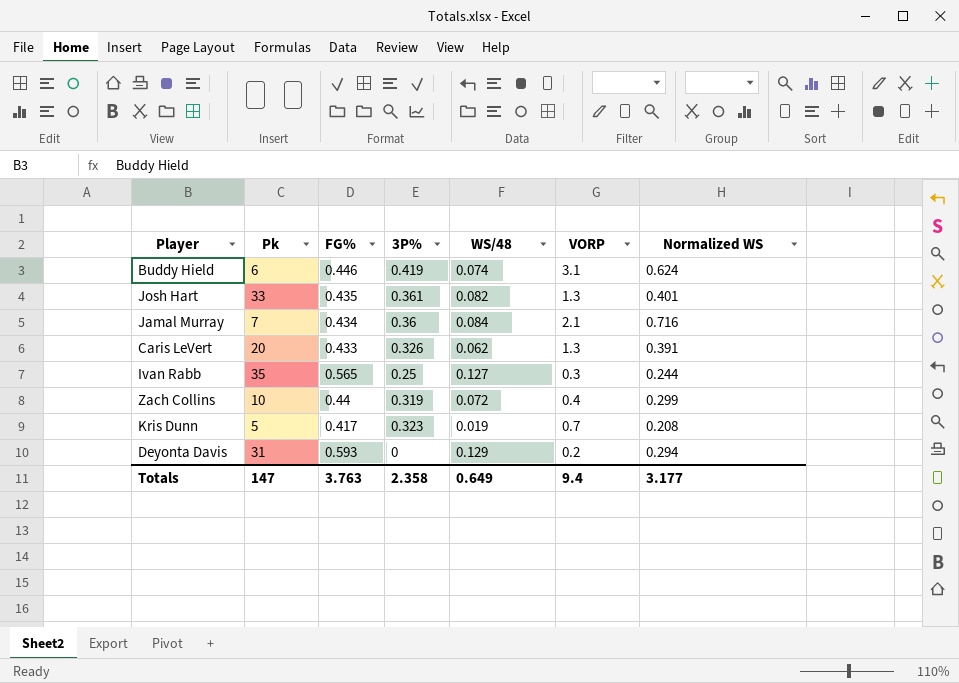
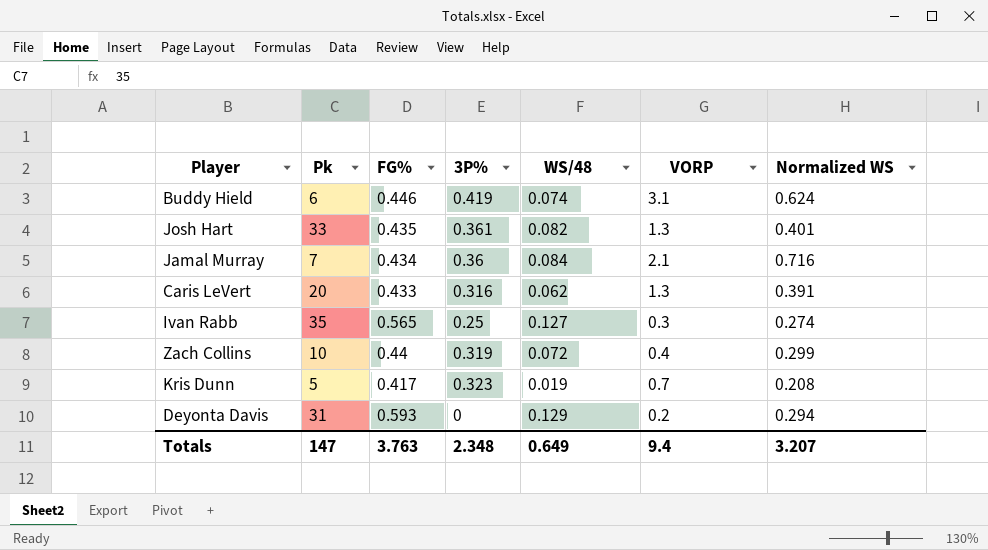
Caris LeVert | 3P%: 0.326 -> 0.316
Ivan Rabb | Normalized WS: 0.244 -> 0.274
Totals | 3P%: 2.358 -> 2.348
Totals | Normalized WS: 3.177 -> 3.207

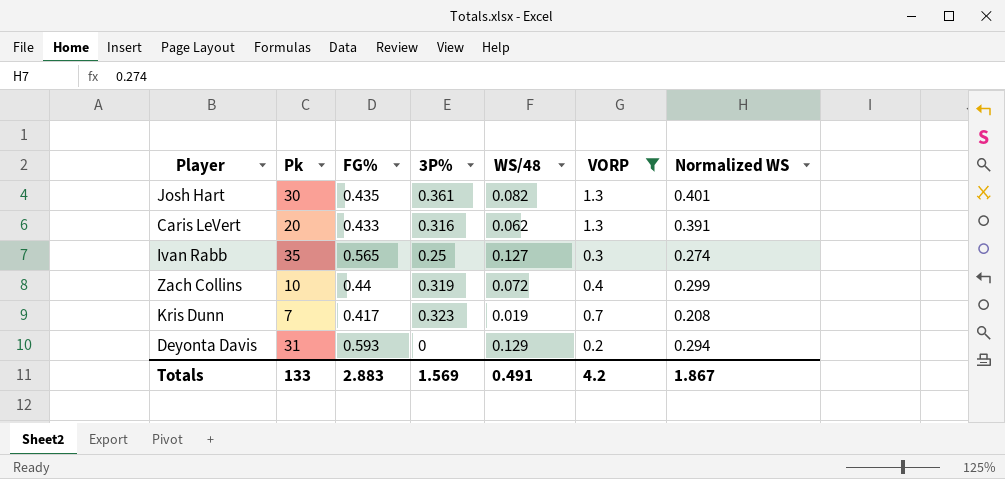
filter: none -> VORP <= 1.3
Josh Hart | Pk: 33 -> 30
Kris Dunn | Pk: 5 -> 7
Totals | Pk: 147 -> 133
Totals | FG%: 3.763 -> 2.883
Totals | 3P%: 2.348 -> 1.569
Totals | WS/48: 0.649 -> 0.491
Totals | VORP: 9.4 -> 4.2
Totals | Normalized WS: 3.207 -> 1.867

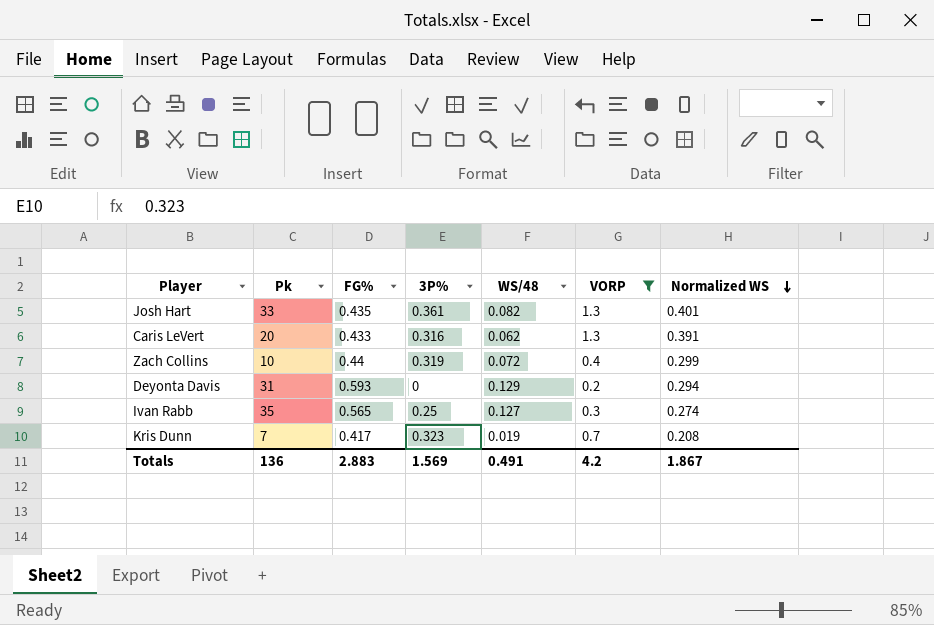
row order: none -> Normalized WS descending
Josh Hart | Pk: 30 -> 33
Totals | Pk: 133 -> 136

